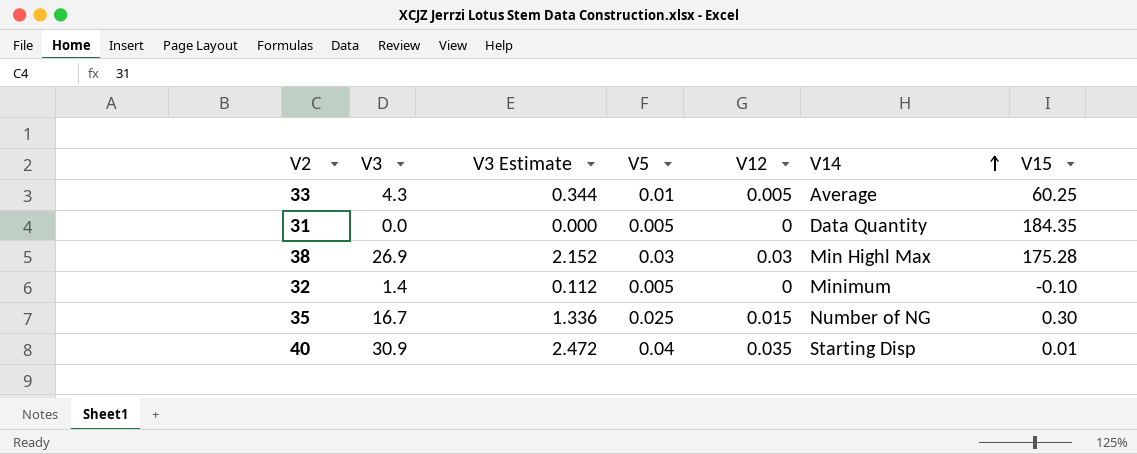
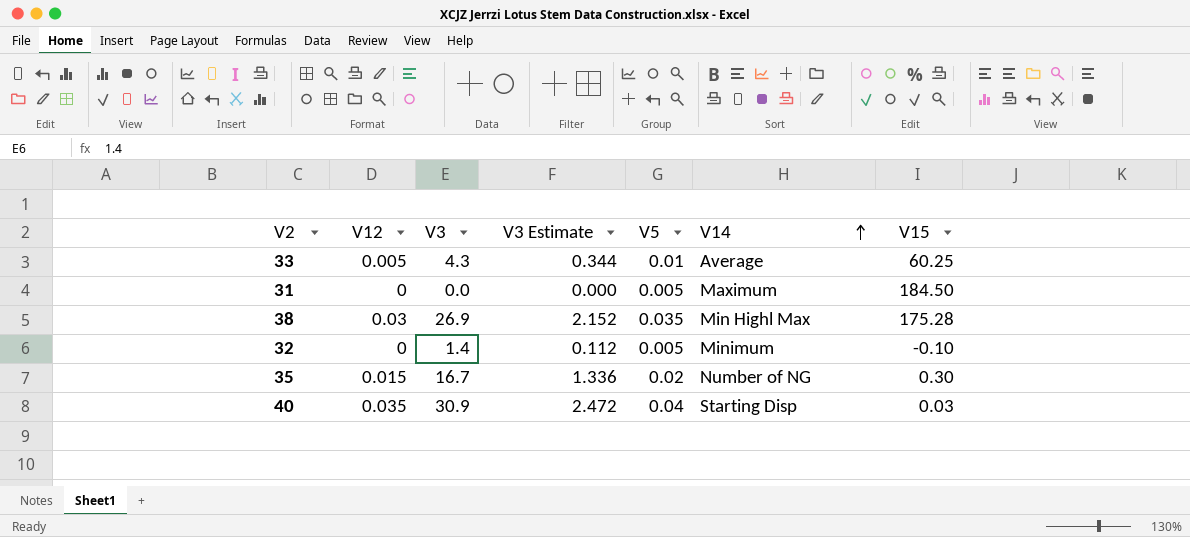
column V12 | position: 5 -> 2
31 | V14: Data Quantity -> Maximum
31 | V15: 184.35 -> 184.50
38 | V5: 0.03 -> 0.035
35 | V5: 0.025 -> 0.02
40 | V15: 0.01 -> 0.03

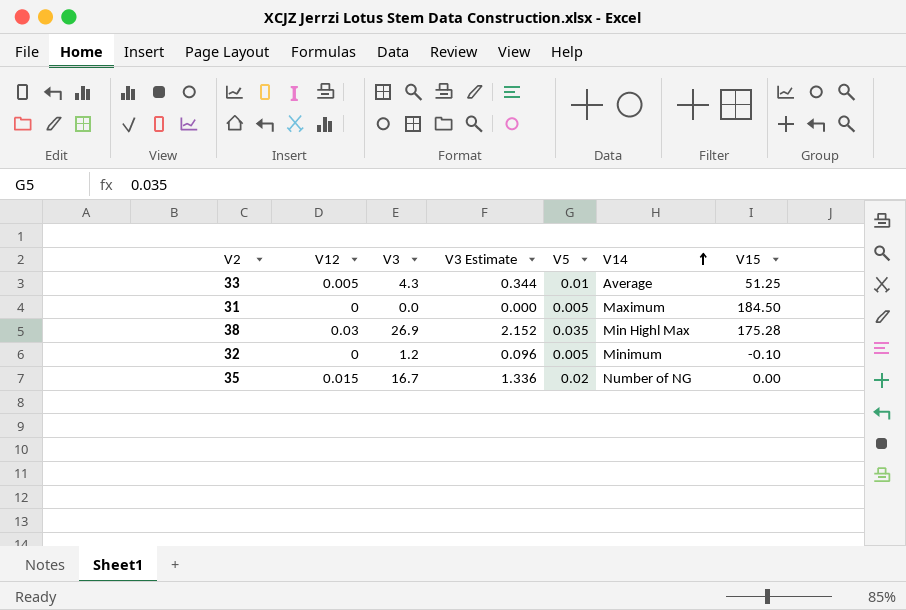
row 40: 0.035 | 30.9 | 2.472 | 0.04 | Starting Disp | 0.03 -> none
33 | V15: 60.25 -> 51.25
32 | V3: 1.4 -> 1.2
32 | V3 Estimate: 0.112 -> 0.096
35 | V15: 0.30 -> 0.00

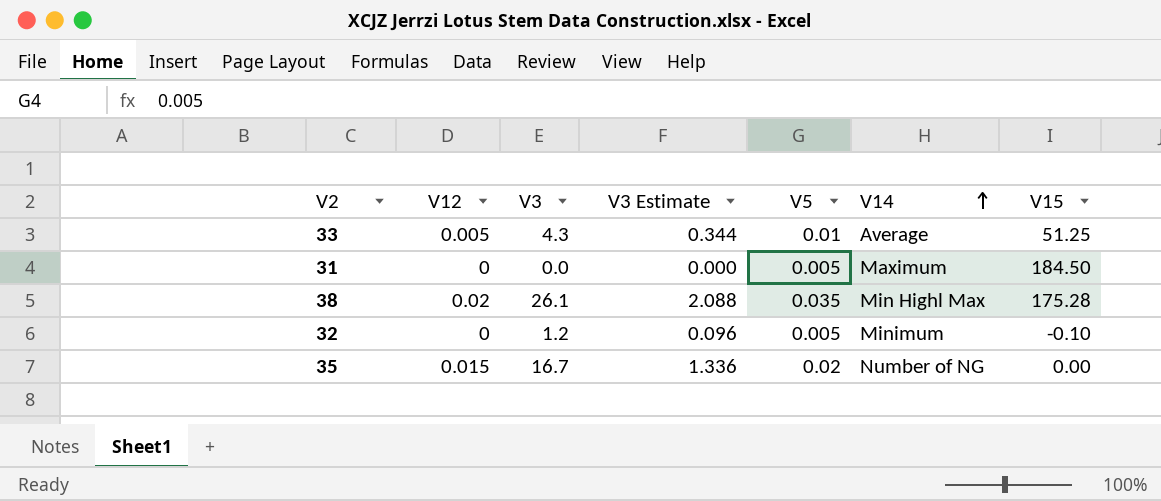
38 | V12: 0.03 -> 0.02
38 | V3: 26.9 -> 26.1
38 | V3 Estimate: 2.152 -> 2.088

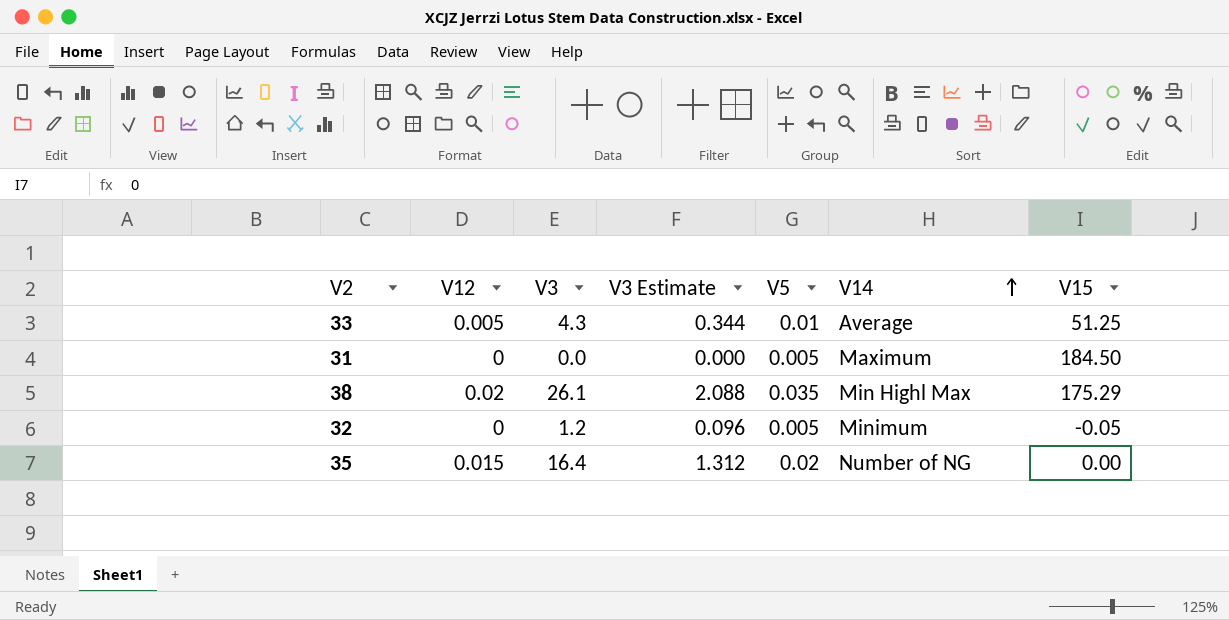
38 | V15: 175.28 -> 175.29
32 | V15: -0.10 -> -0.05
35 | V3: 16.7 -> 16.4
35 | V3 Estimate: 1.336 -> 1.312

